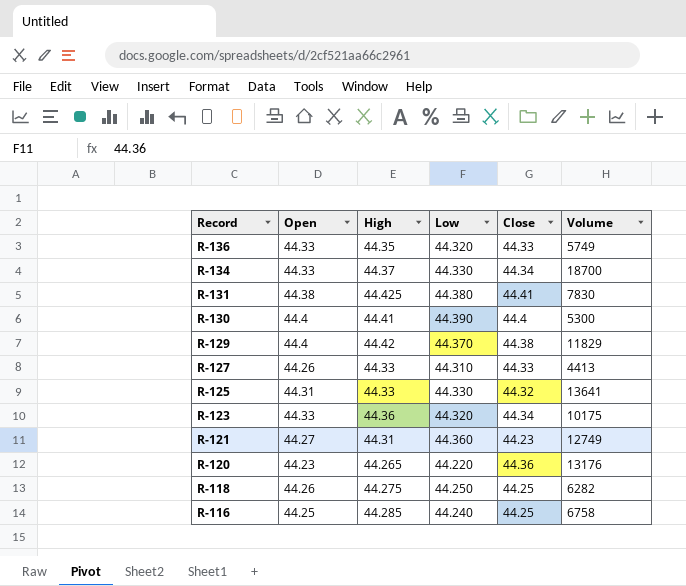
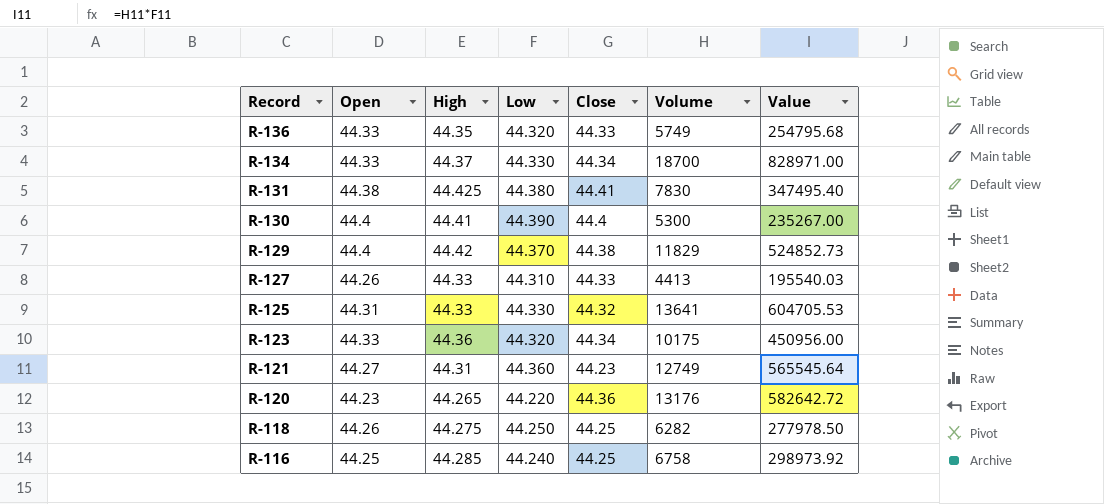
column Value | formula: none -> [Low] * [Volume]

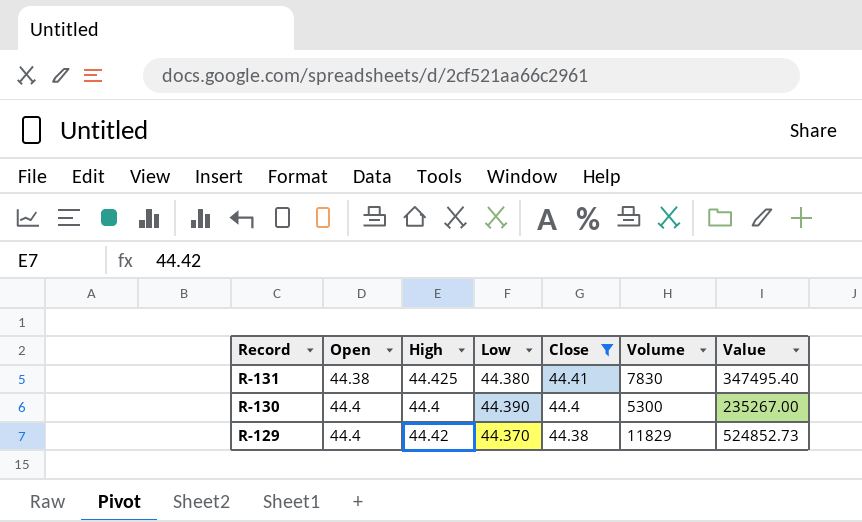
filter: none -> Close >= 44.38
R-130 | High: 44.41 -> 44.4

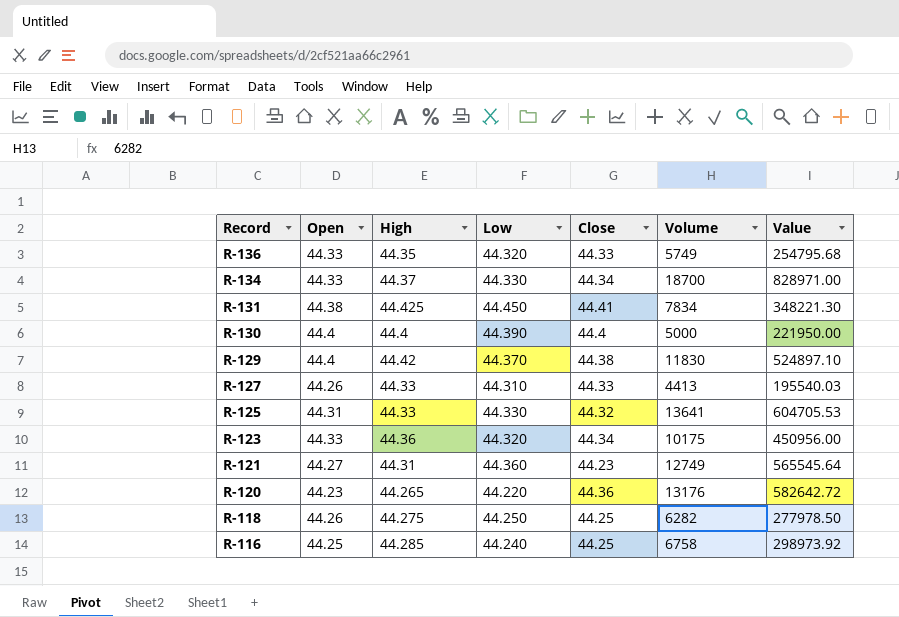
filter: Close >= 44.38 -> none
R-131 | Low: 44.380 -> 44.450
R-131 | Volume: 7830 -> 7834
R-131 | Value: 347495.40 -> 348221.30
R-130 | Volume: 5300 -> 5000
R-130 | Value: 235267.00 -> 221950.00
R-129 | Volume: 11829 -> 11830
R-129 | Value: 524852.73 -> 524897.10

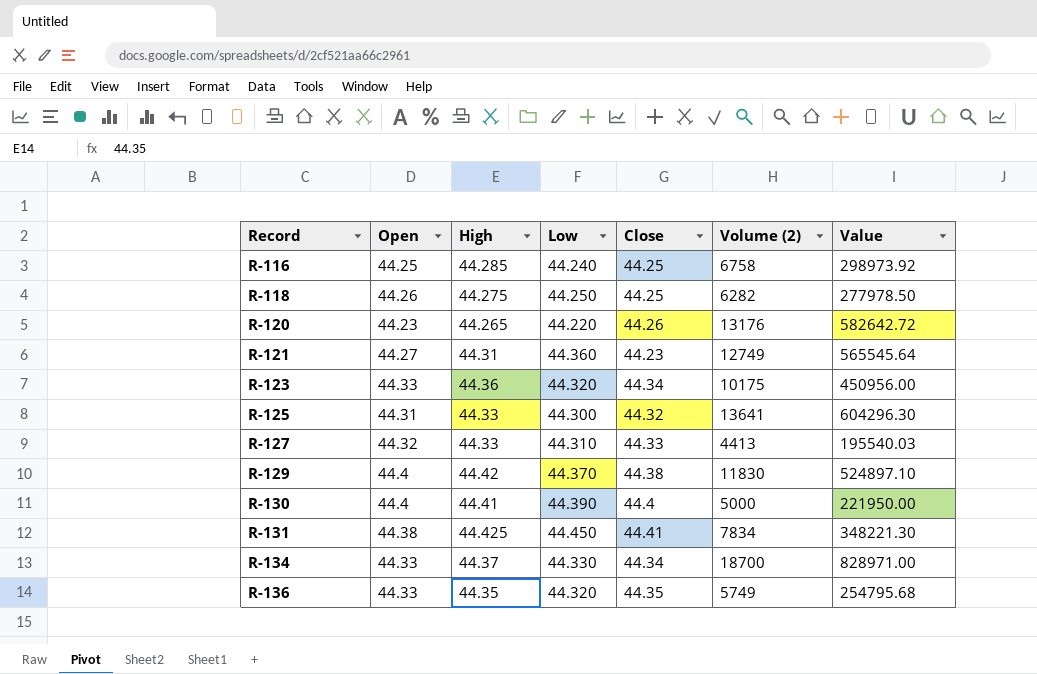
row order: Record descending -> Record ascending
column name: Volume -> Volume (2)
R-120 | Close: 44.36 -> 44.26
R-125 | Low: 44.330 -> 44.300
R-125 | Value: 604705.53 -> 604296.30
R-127 | Open: 44.26 -> 44.32
R-130 | High: 44.4 -> 44.41
R-136 | Close: 44.33 -> 44.35

